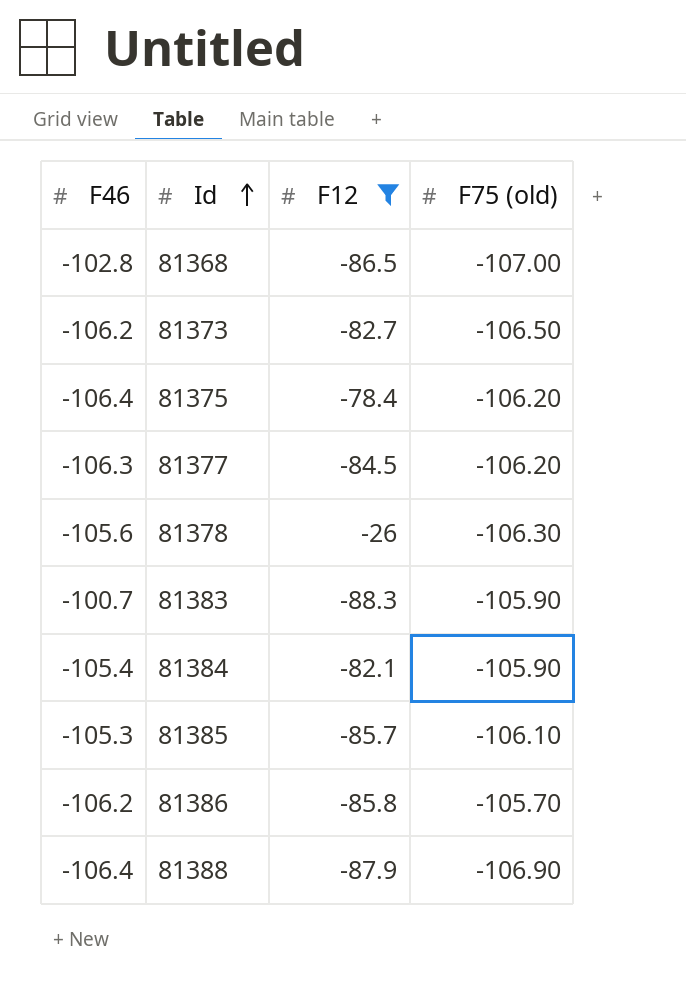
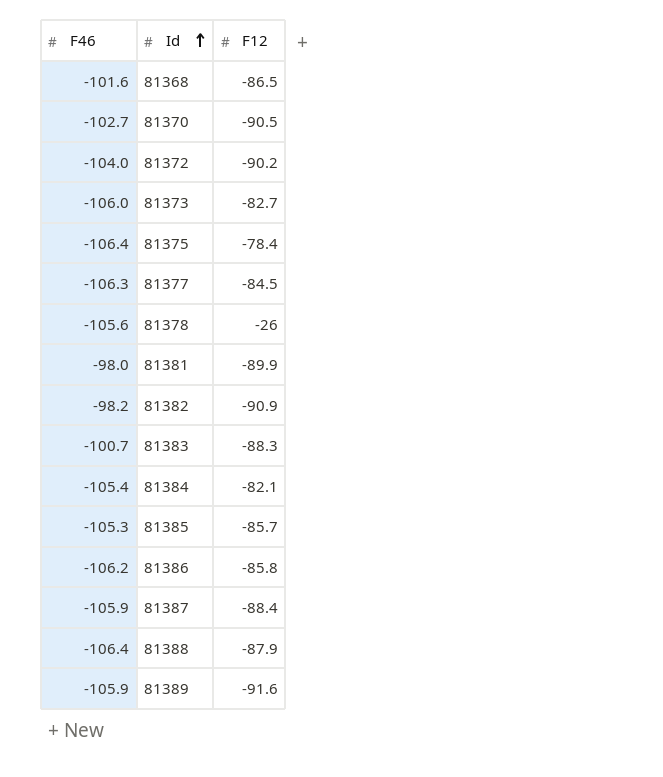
filter: F12 >= -88.3 -> none
column F75 (old) | position: 4 -> none
81368 | F46: -102.8 -> -101.6
81373 | F46: -106.2 -> -106.0

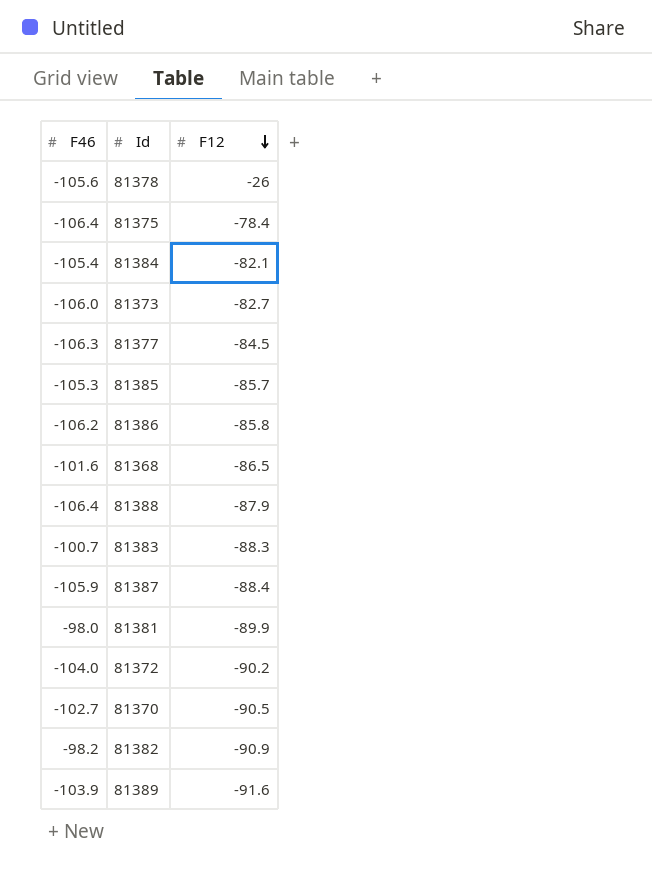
row order: Id ascending -> F12 descending
81389 | F46: -105.9 -> -103.9

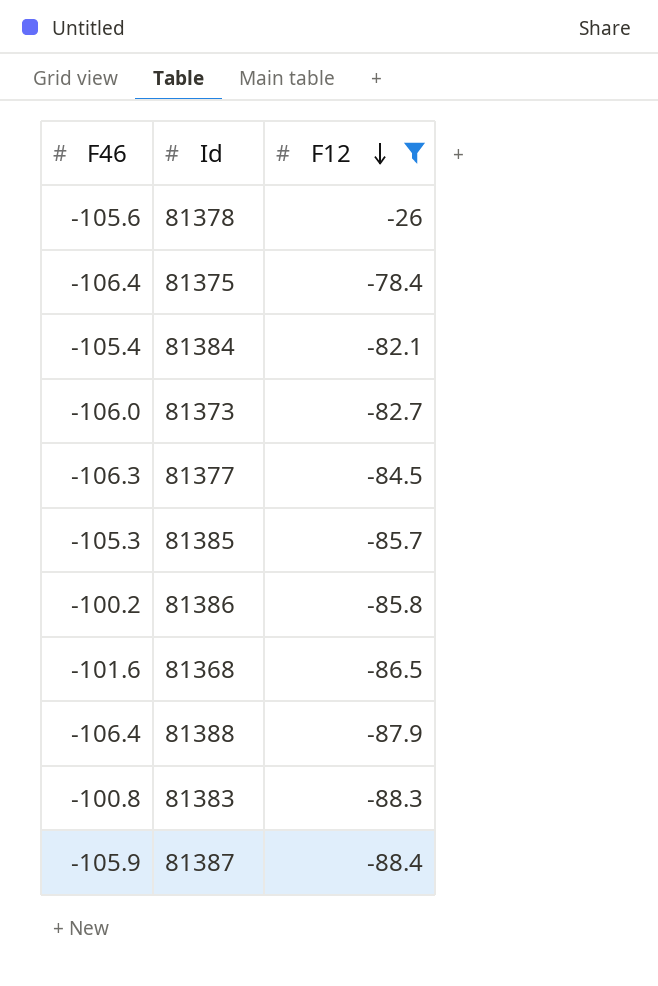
filter: none -> F12 >= -88.4
81386 | F46: -106.2 -> -100.2
81383 | F46: -100.7 -> -100.8

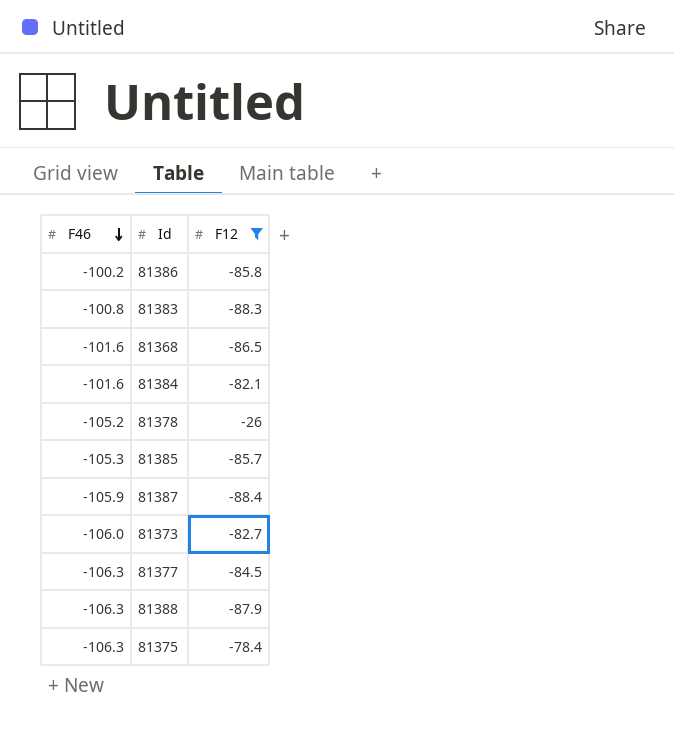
row order: F12 descending -> F46 descending
81384 | F46: -105.4 -> -101.6
81378 | F46: -105.6 -> -105.2
81388 | F46: -106.4 -> -106.3
81375 | F46: -106.4 -> -106.3

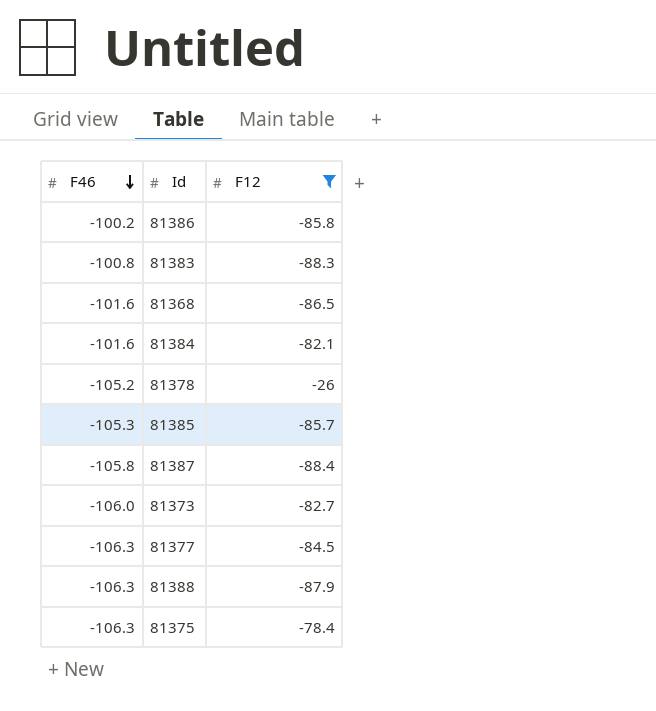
81387 | F46: -105.9 -> -105.8

